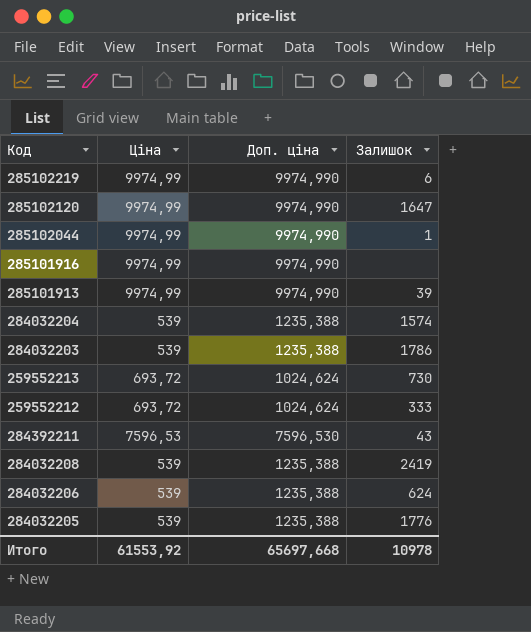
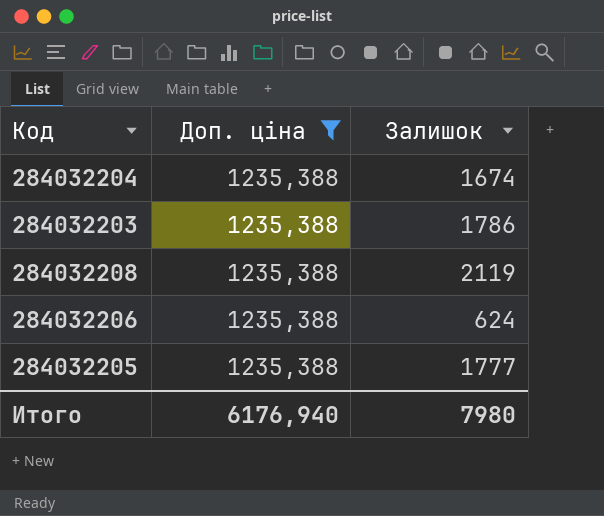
filter: none -> Доп. ціна = 1235,388
column Ціна | position: 2 -> none
284032204 | Залишок: 1574 -> 1674
284032208 | Залишок: 2419 -> 2119
284032205 | Залишок: 1776 -> 1777
Итого | Доп. ціна: 65697,668 -> 6176,940
Итого | Залишок: 10978 -> 7980

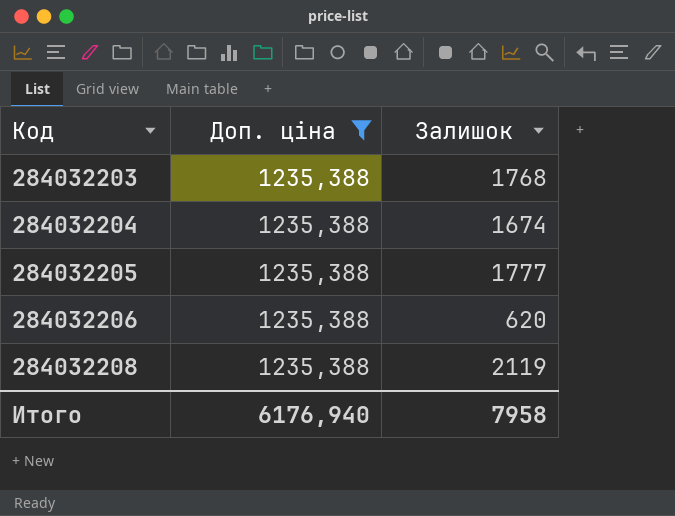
row order: none -> Код ascending
284032203 | Залишок: 1786 -> 1768
284032206 | Залишок: 624 -> 620
Итого | Залишок: 7980 -> 7958

